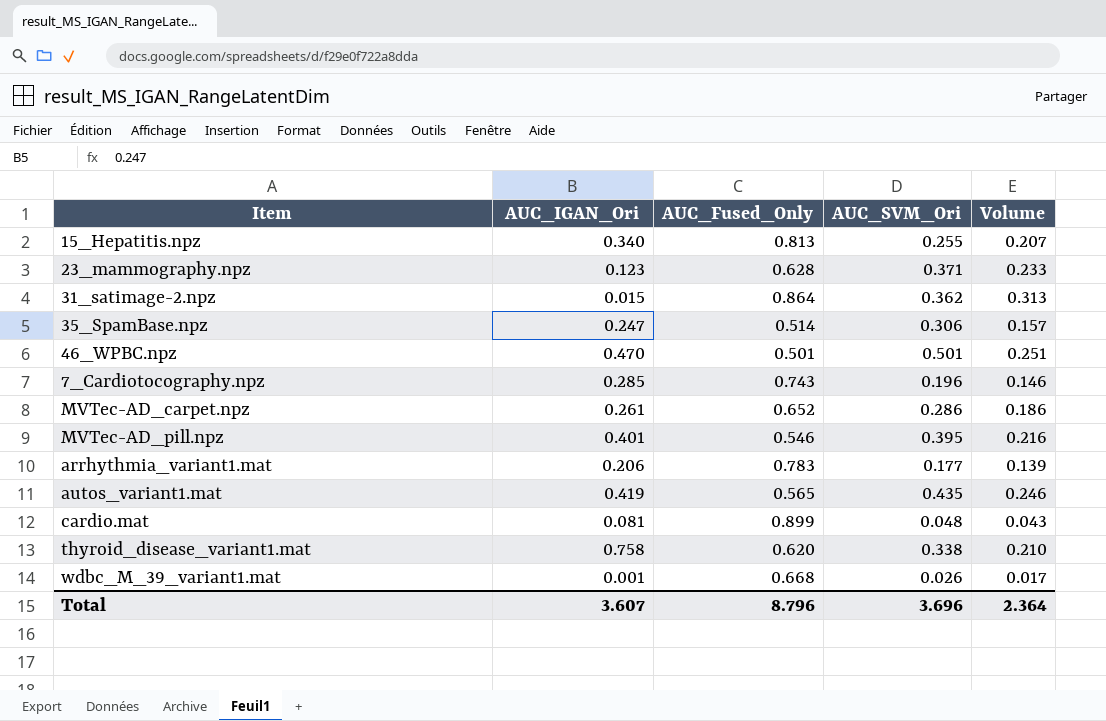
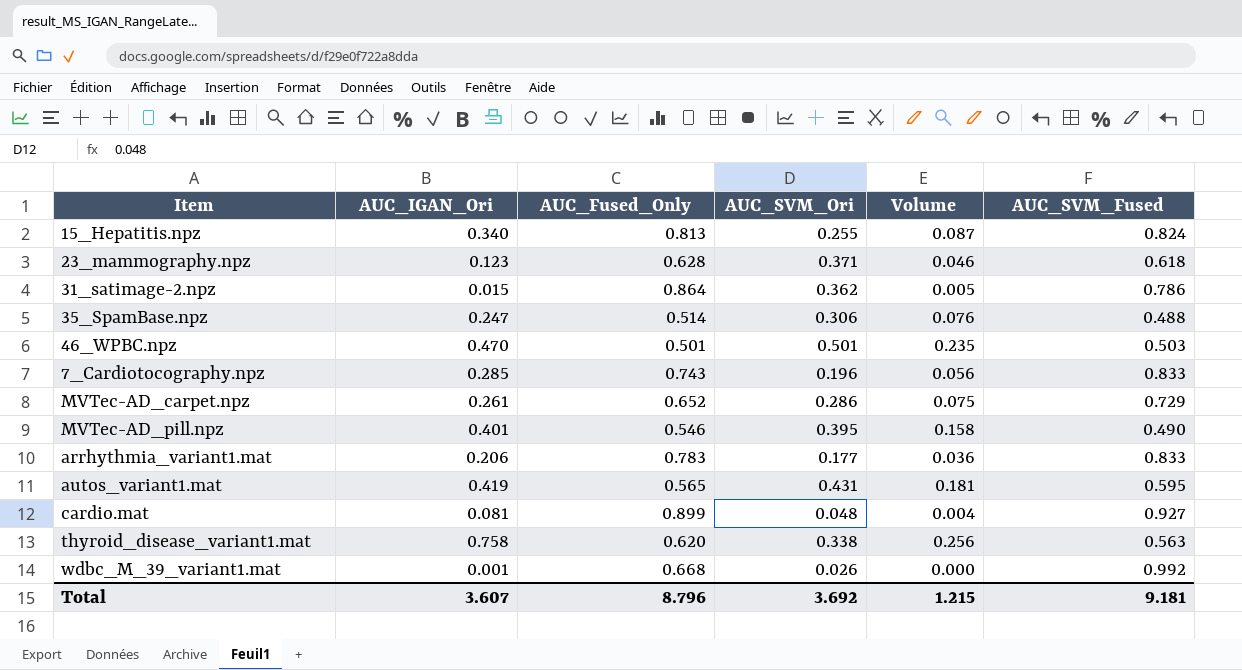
column Volume | formula: [AUC_Fused_Only] * [AUC_SVM_Ori] -> [AUC_IGAN_Ori] * [AUC_SVM_Ori]
column AUC_SVM_Fused | position: none -> 6
autos_variant1.mat | AUC_SVM_Ori: 0.435 -> 0.431
Total | AUC_SVM_Ori: 3.696 -> 3.692
Total | Volume: 2.364 -> 1.215

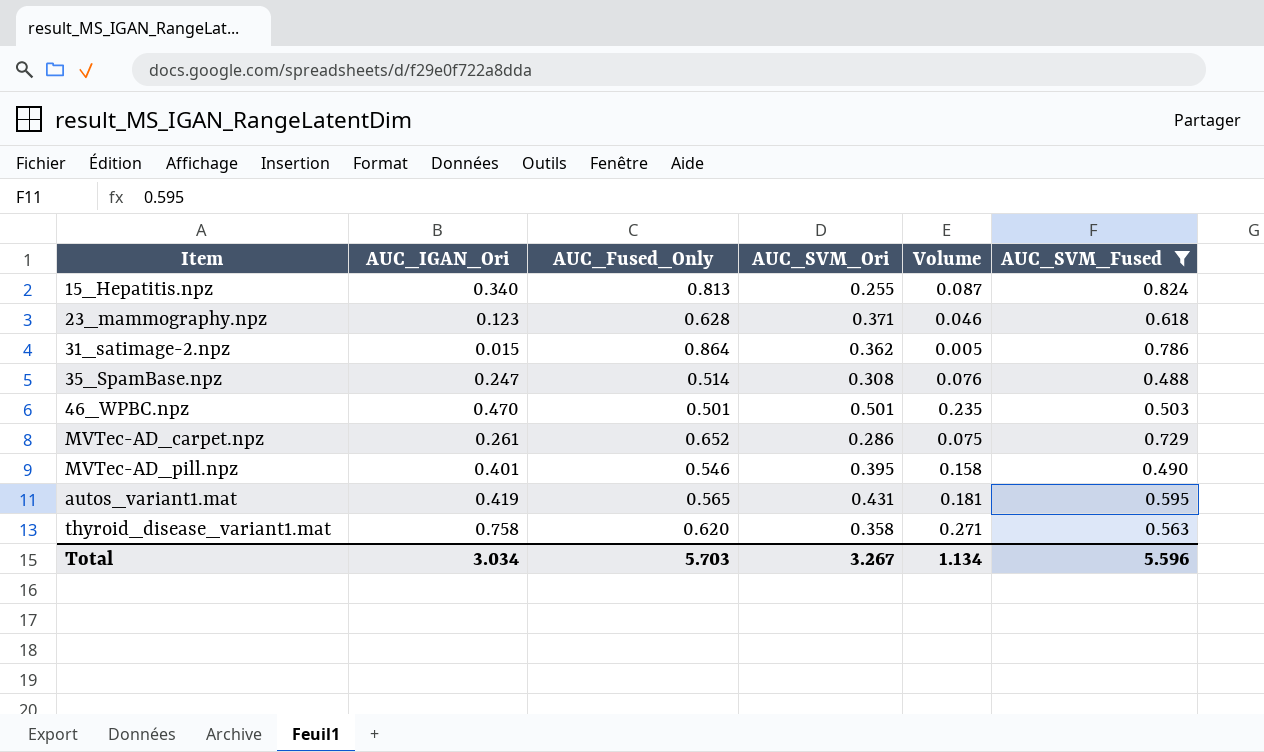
filter: none -> AUC_SVM_Fused <= 0.824
35_SpamBase.npz | AUC_SVM_Ori: 0.306 -> 0.308
thyroid_disease_variant1.mat | AUC_SVM_Ori: 0.338 -> 0.358
thyroid_disease_variant1.mat | Volume: 0.256 -> 0.271
Total | AUC_IGAN_Ori: 3.607 -> 3.034
Total | AUC_Fused_Only: 8.796 -> 5.703
Total | AUC_SVM_Ori: 3.692 -> 3.267
Total | Volume: 1.215 -> 1.134
Total | AUC_SVM_Fused: 9.181 -> 5.596

